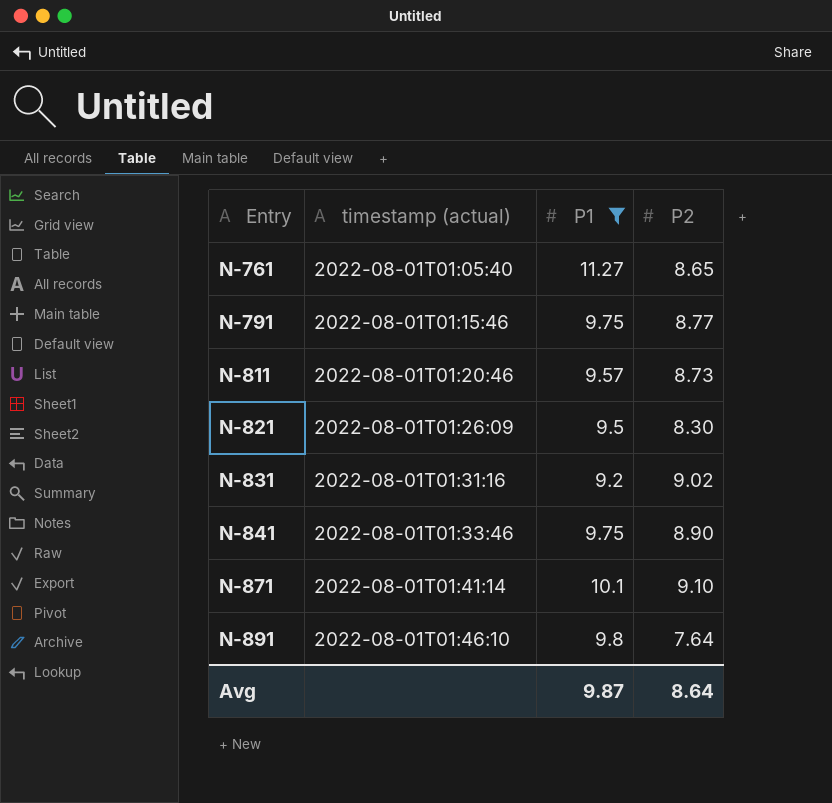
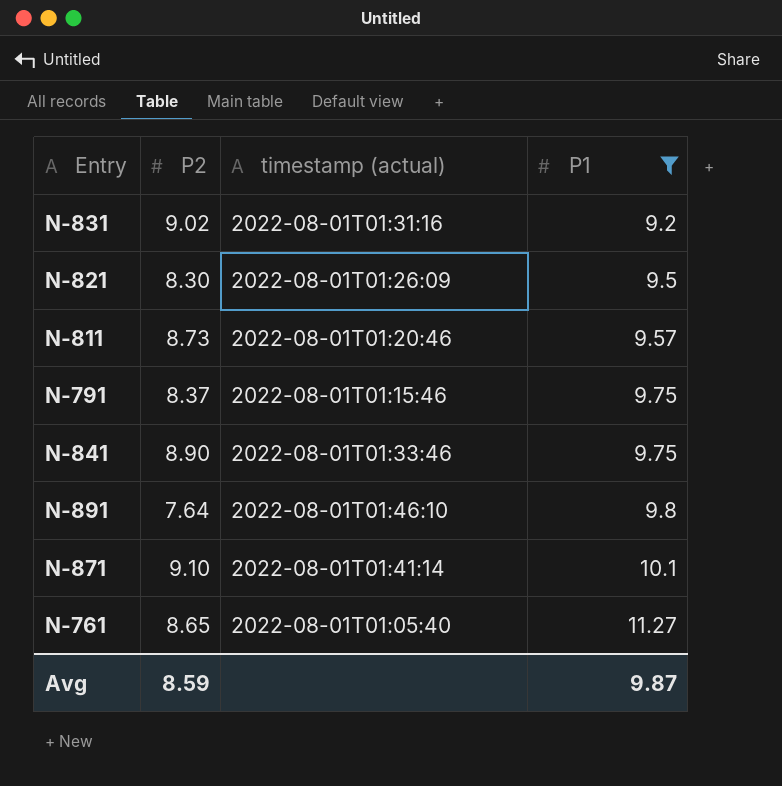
row order: Entry ascending -> P1 ascending
column P2 | position: 4 -> 2
N-791 | P2: 8.77 -> 8.37
Avg | P2: 8.64 -> 8.59

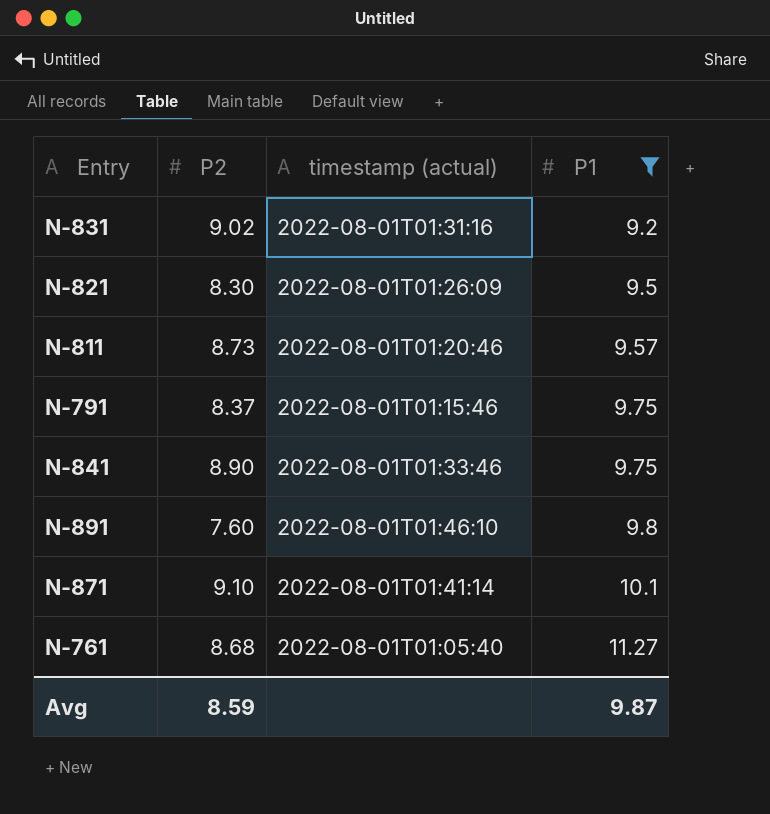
N-891 | P2: 7.64 -> 7.60
N-761 | P2: 8.65 -> 8.68

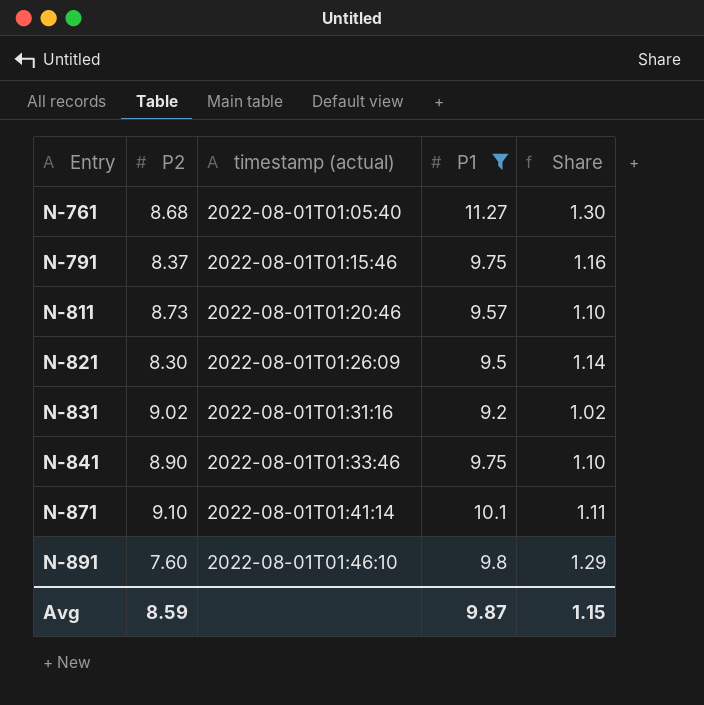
row order: P1 ascending -> Entry ascending
column Share | formula: none -> [P1] / [P2]

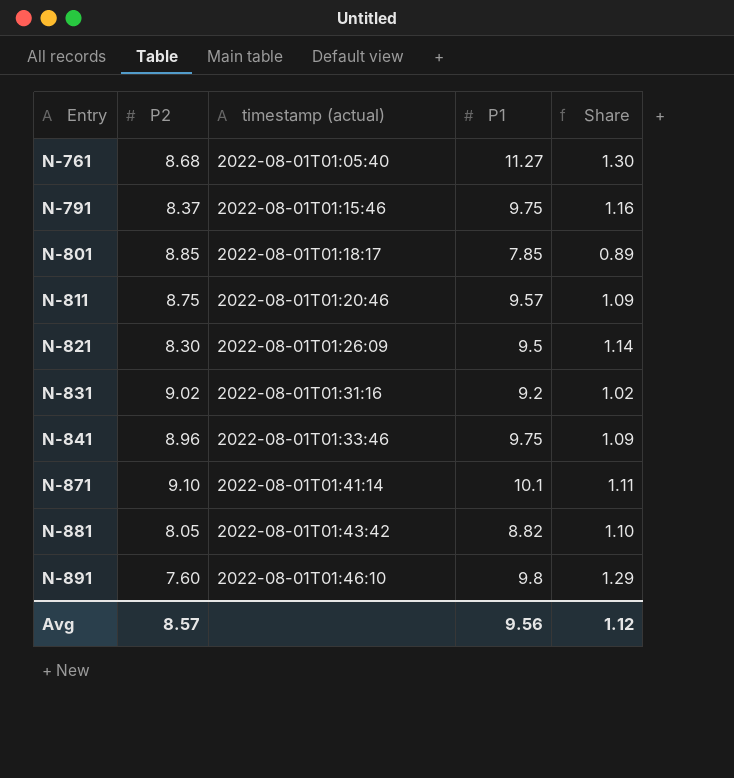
filter: P1 >= 9.2 -> none
N-811 | P2: 8.73 -> 8.75
N-811 | Share: 1.10 -> 1.09
N-841 | P2: 8.90 -> 8.96
N-841 | Share: 1.10 -> 1.09
Avg | P2: 8.59 -> 8.57
Avg | P1: 9.87 -> 9.56
Avg | Share: 1.15 -> 1.12

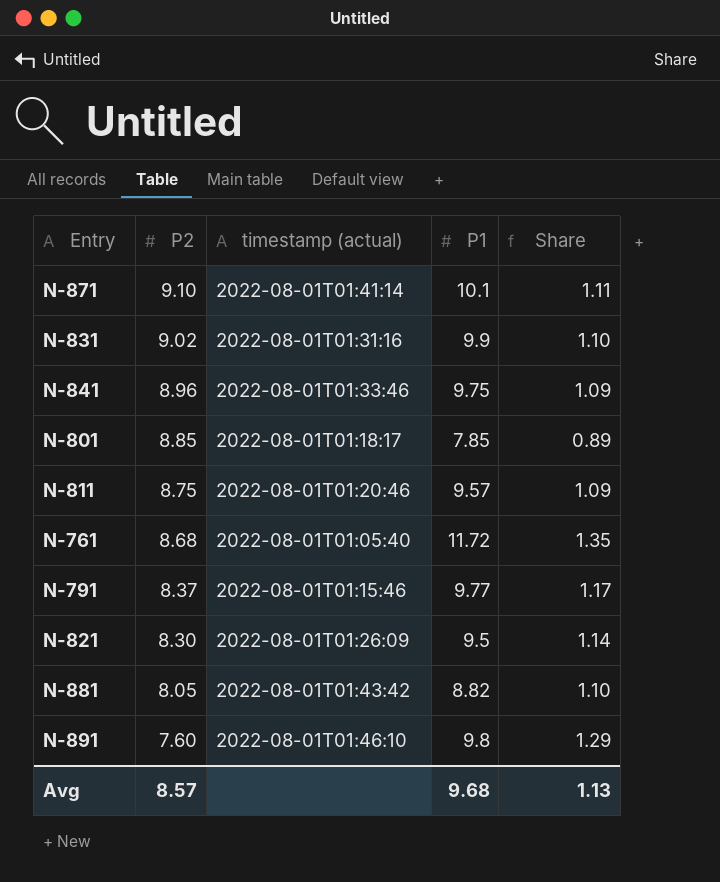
row order: Entry ascending -> P2 descending
N-831 | P1: 9.2 -> 9.9
N-831 | Share: 1.02 -> 1.10
N-761 | P1: 11.27 -> 11.72
N-761 | Share: 1.30 -> 1.35
N-791 | P1: 9.75 -> 9.77
N-791 | Share: 1.16 -> 1.17
Avg | P1: 9.56 -> 9.68
Avg | Share: 1.12 -> 1.13

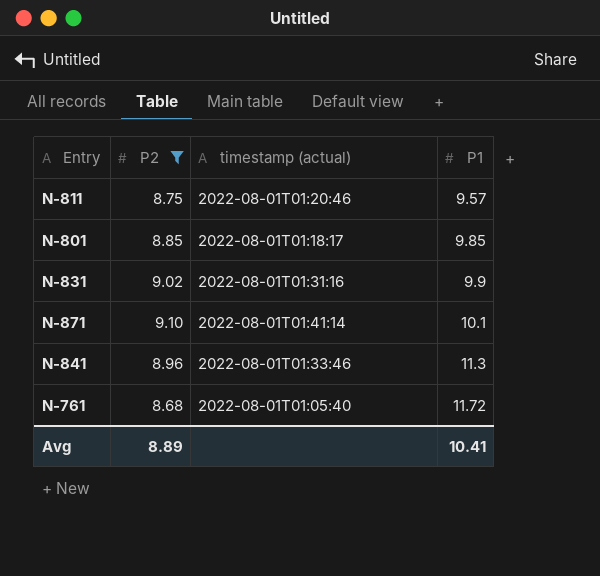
filter: none -> P2 >= 8.68
row order: P2 descending -> P1 ascending
column Share | formula: [P1] / [P2] -> none
N-801 | P1: 7.85 -> 9.85
N-841 | P1: 9.75 -> 11.3
Avg | P2: 8.57 -> 8.89
Avg | P1: 9.68 -> 10.41

